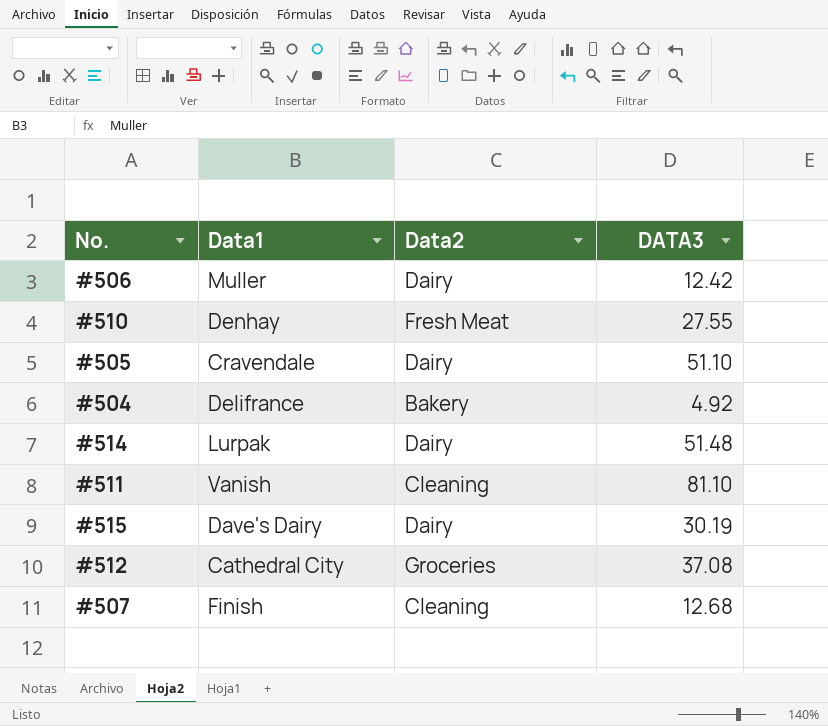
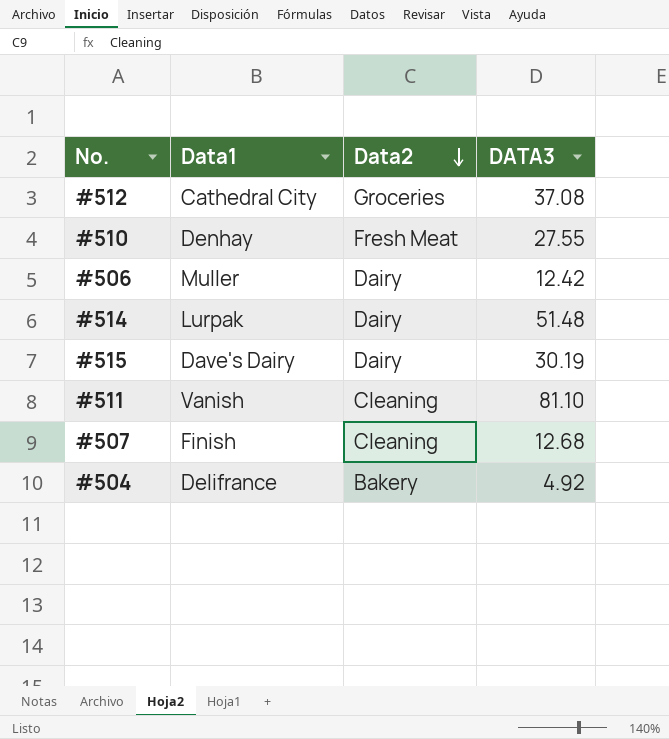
row order: none -> Data2 descending
row #505: Cravendale | Dairy | 51.10 -> none

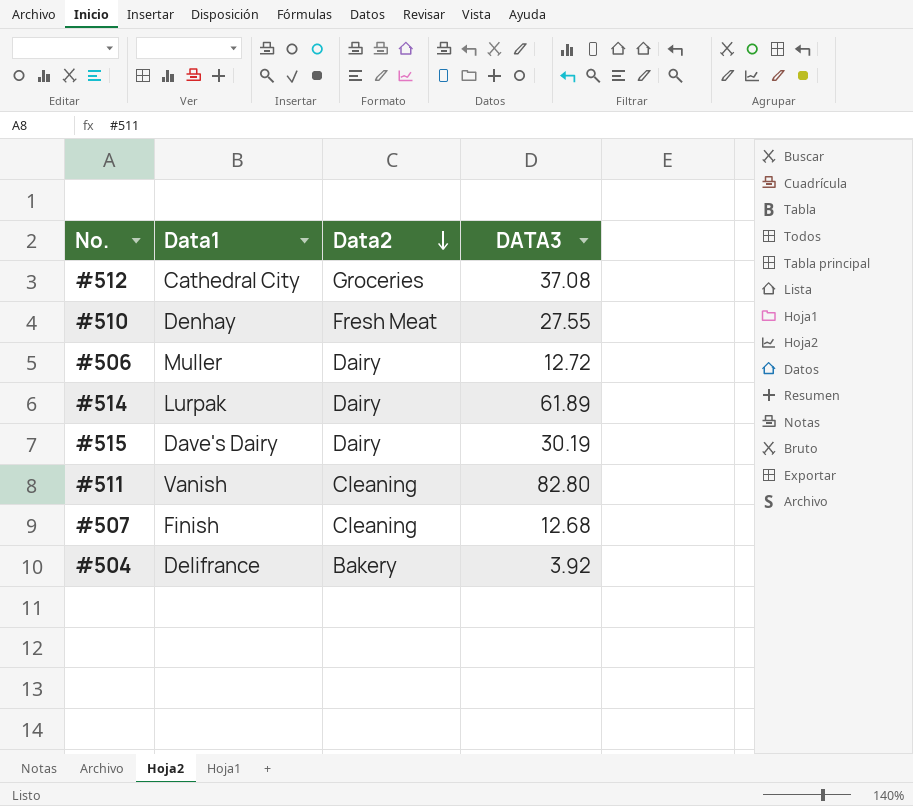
#506 | DATA3: 12.42 -> 12.72
#514 | DATA3: 51.48 -> 61.89
#511 | DATA3: 81.10 -> 82.80
#504 | DATA3: 4.92 -> 3.92

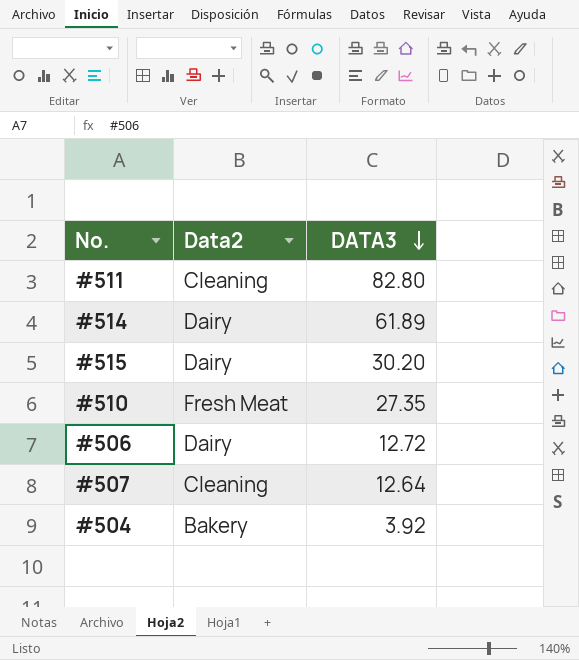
row order: Data2 descending -> DATA3 descending
column Data1 | position: 2 -> none
row #512: Cathedral City | Groceries | 37.08 -> none
#515 | DATA3: 30.19 -> 30.20
#510 | DATA3: 27.55 -> 27.35
#507 | DATA3: 12.68 -> 12.64

